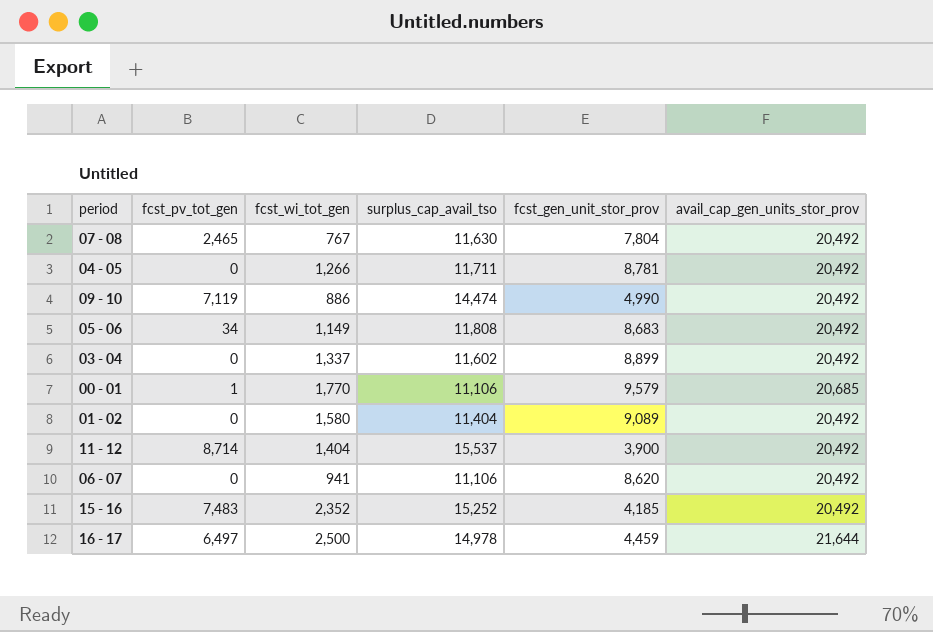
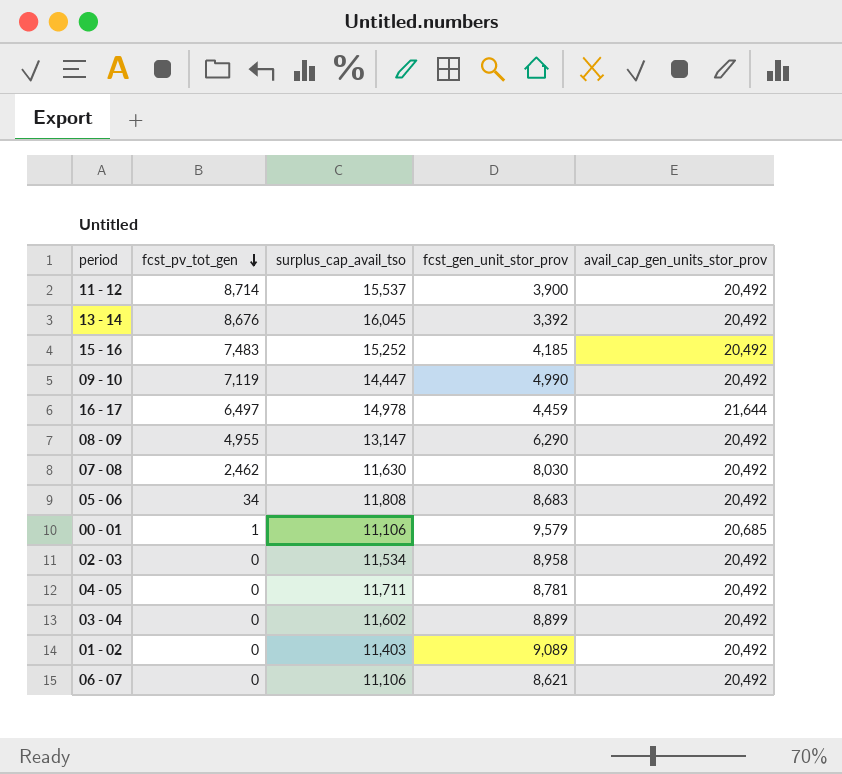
row order: none -> fcst_pv_tot_gen descending
column fcst_wi_tot_gen | position: 3 -> none
row 13 - 14: none -> 8,676 | 16,045 | 3,392 | 20,492
09 - 10 | surplus_cap_avail_tso: 14,474 -> 14,447
row 08 - 09: none -> 4,955 | 13,147 | 6,290 | 20,492
07 - 08 | fcst_pv_tot_gen: 2,465 -> 2,462
07 - 08 | fcst_gen_unit_stor_prov: 7,804 -> 8,030
row 02 - 03: none -> 0 | 11,534 | 8,958 | 20,492
01 - 02 | surplus_cap_avail_tso: 11,404 -> 11,403
06 - 07 | fcst_gen_unit_stor_prov: 8,620 -> 8,621

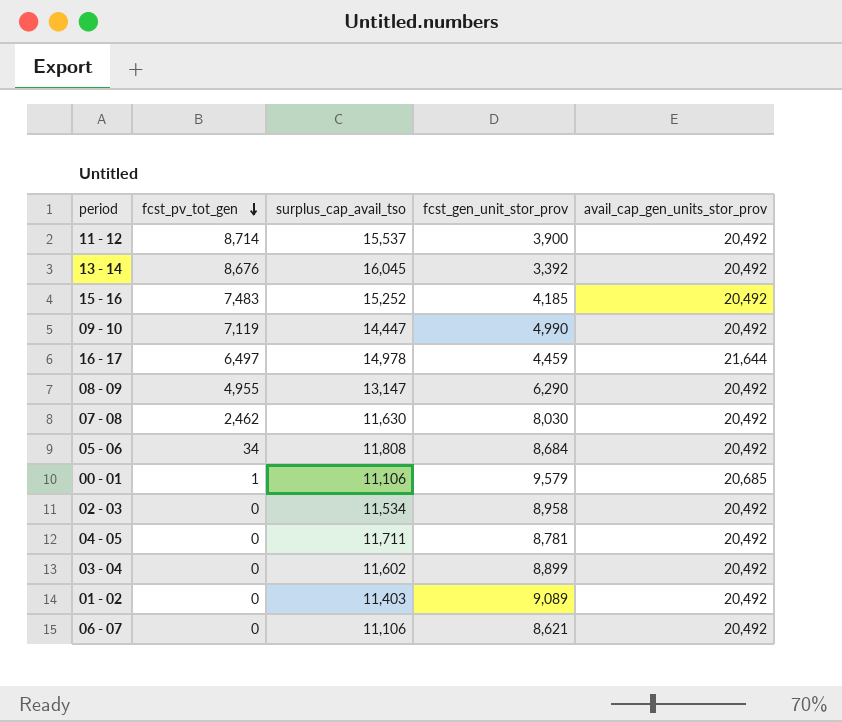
05 - 06 | fcst_gen_unit_stor_prov: 8,683 -> 8,684

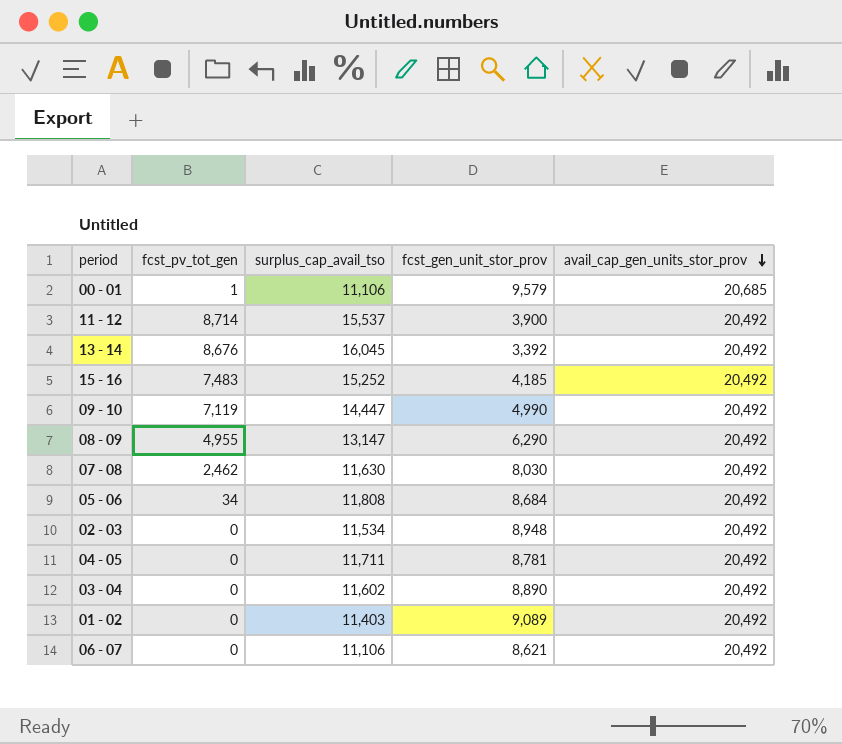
row order: fcst_pv_tot_gen descending -> avail_cap_gen_units_stor_prov descending
row 16 - 17: 6,497 | 14,978 | 4,459 | 21,644 -> none
02 - 03 | fcst_gen_unit_stor_prov: 8,958 -> 8,948
03 - 04 | fcst_gen_unit_stor_prov: 8,899 -> 8,890

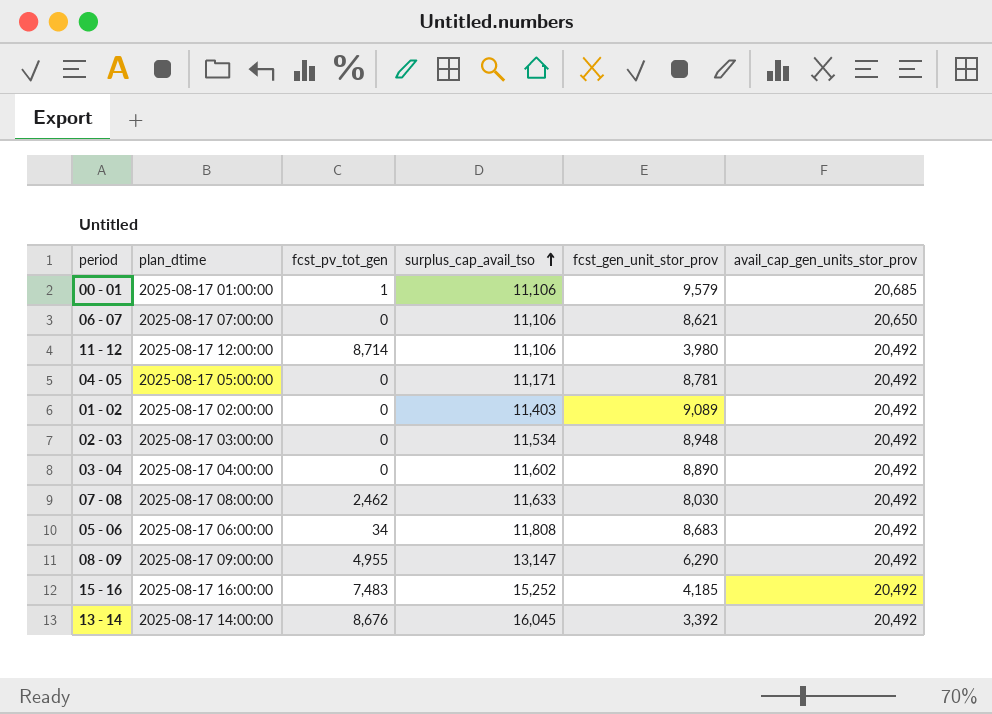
row order: avail_cap_gen_units_stor_prov descending -> surplus_cap_avail_tso ascending
column plan_dtime | position: none -> 2
row 09 - 10: 7,119 | 14,447 | 4,990 | 20,492 -> none
06 - 07 | avail_cap_gen_units_stor_prov: 20,492 -> 20,650
11 - 12 | surplus_cap_avail_tso: 15,537 -> 11,106
11 - 12 | fcst_gen_unit_stor_prov: 3,900 -> 3,980
04 - 05 | surplus_cap_avail_tso: 11,711 -> 11,171
07 - 08 | surplus_cap_avail_tso: 11,630 -> 11,633
05 - 06 | fcst_gen_unit_stor_prov: 8,684 -> 8,683

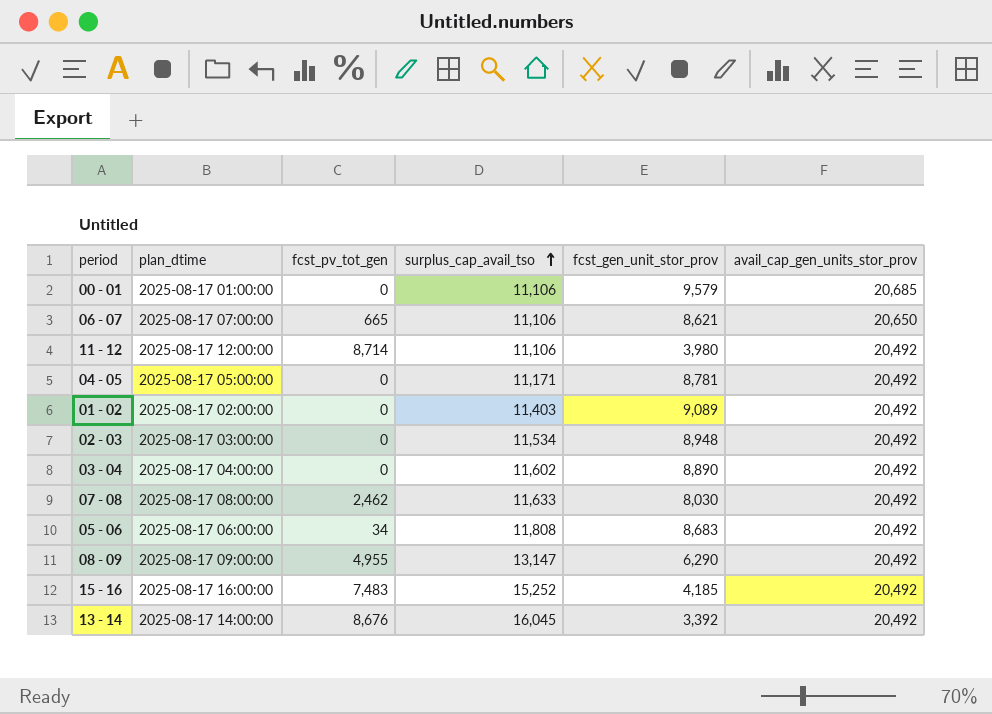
00 - 01 | fcst_pv_tot_gen: 1 -> 0
06 - 07 | fcst_pv_tot_gen: 0 -> 665

